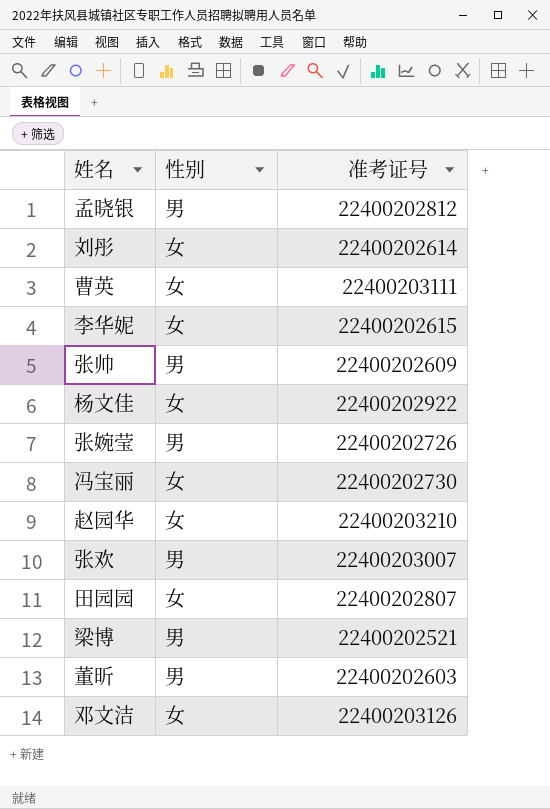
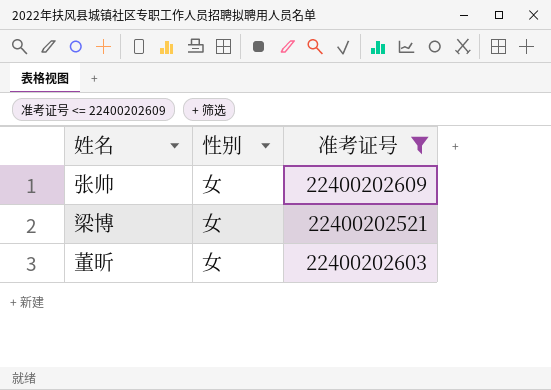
filter: none -> 准考证号 <= 22400202609
张帅 | 性别: 男 -> 女
梁博 | 性别: 男 -> 女
董昕 | 性别: 男 -> 女

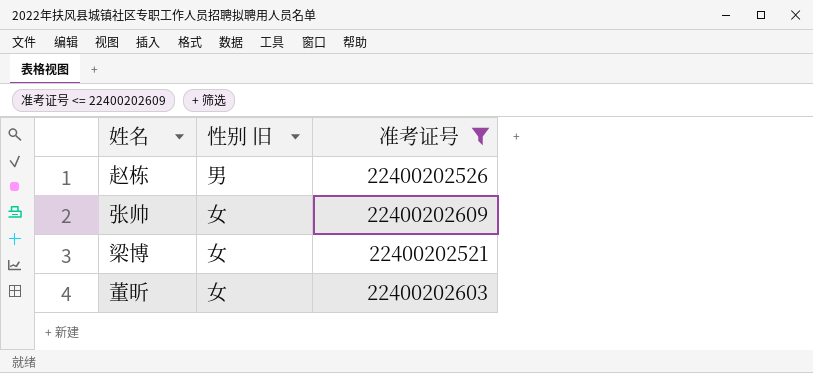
column name: 性别 -> 性别 旧
row 赵栋: none -> 男 | 22400202526

